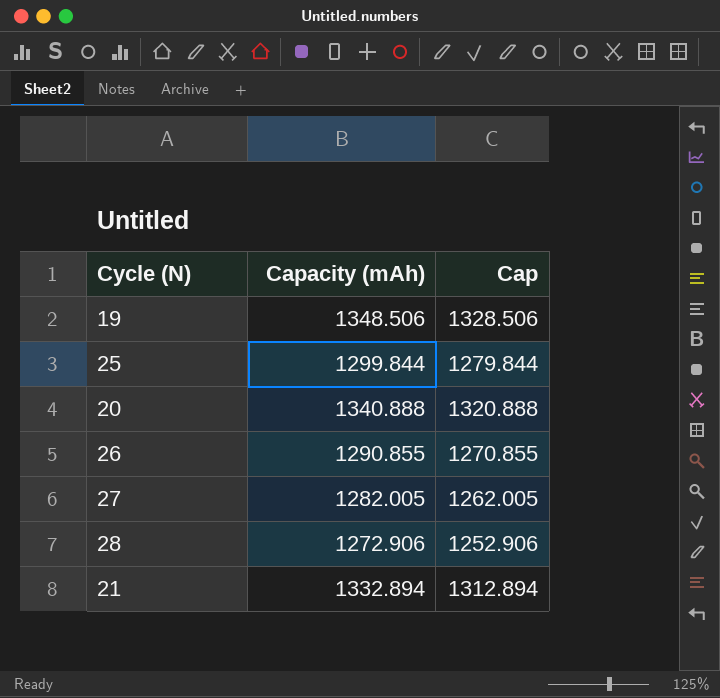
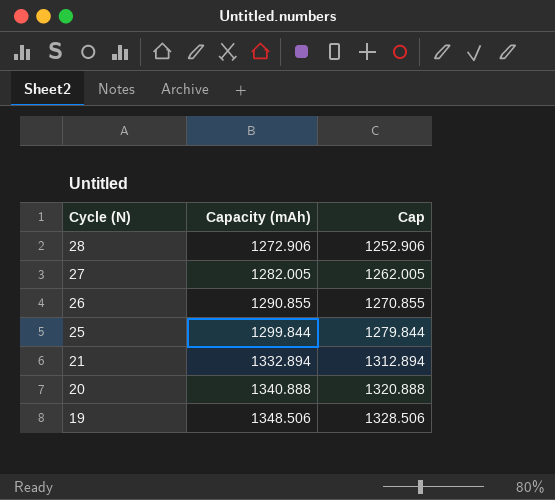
row order: none -> Cycle (N) descending

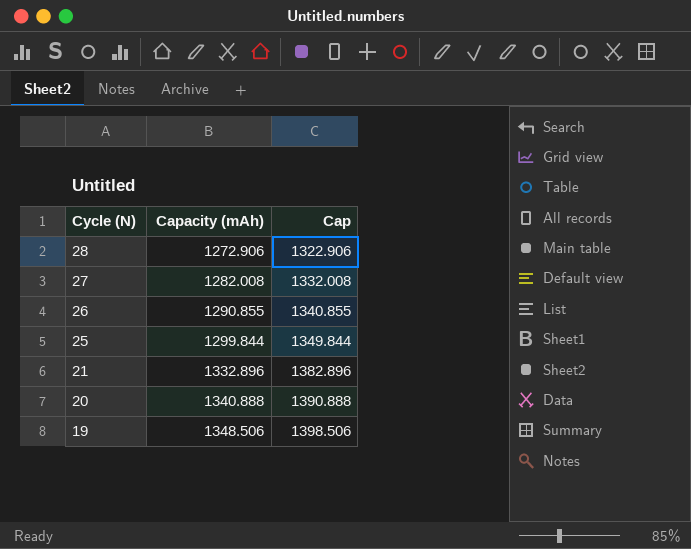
column Cap | formula: [Capacity (mAh)] - 20 -> [Capacity (mAh)] + 50
27 | Capacity (mAh): 1282.005 -> 1282.008
21 | Capacity (mAh): 1332.894 -> 1332.896

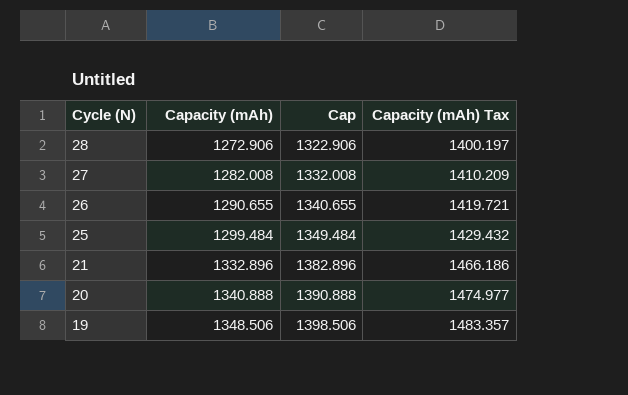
column Capacity (mAh) Tax | formula: none -> [Capacity (mAh)] * 1.1
26 | Capacity (mAh): 1290.855 -> 1290.655
26 | Cap: 1340.855 -> 1340.655
25 | Capacity (mAh): 1299.844 -> 1299.484
25 | Cap: 1349.844 -> 1349.484

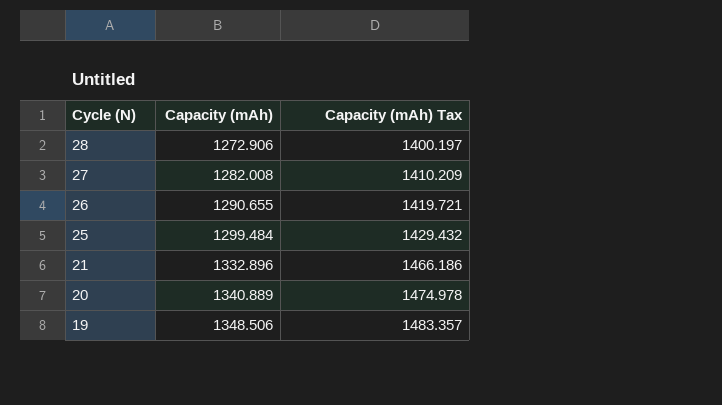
column Cap | formula: [Capacity (mAh)] + 50 -> none
20 | Capacity (mAh): 1340.888 -> 1340.889
20 | Capacity (mAh) Tax: 1474.977 -> 1474.978

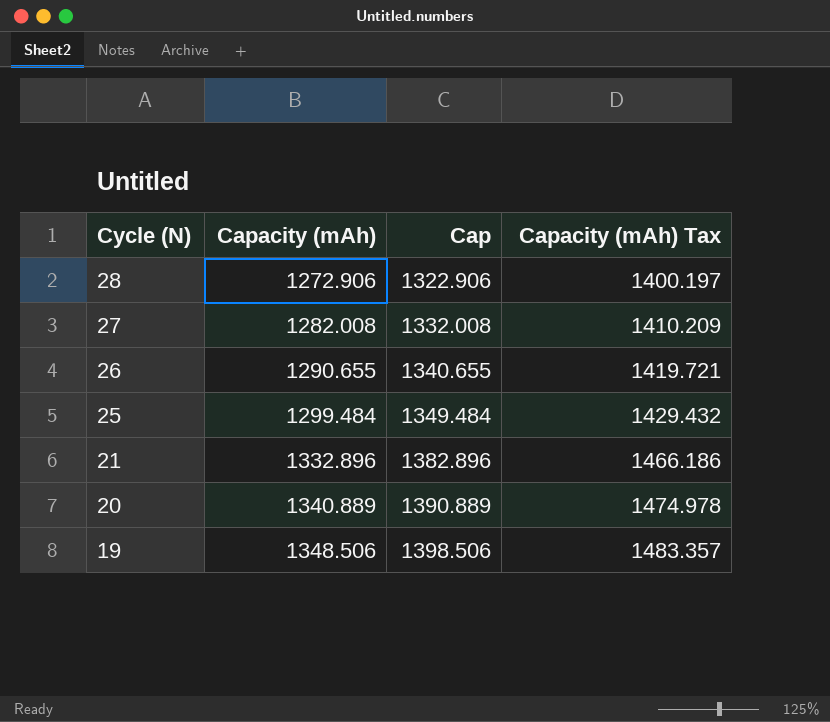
column Cap | formula: none -> [Capacity (mAh)] + 50

